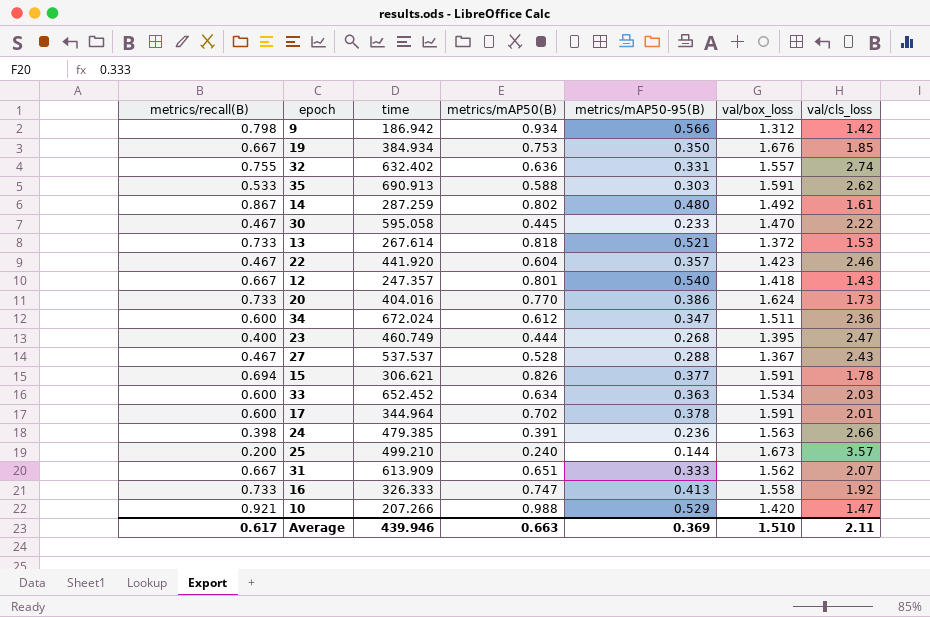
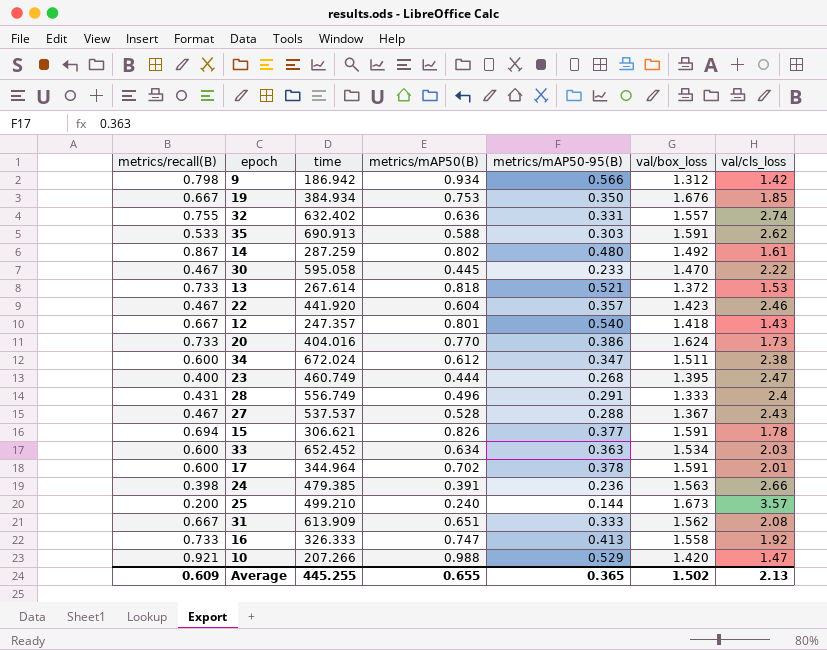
34 | val/cls_loss: 2.36 -> 2.38
row 28: none -> 0.431 | 556.749 | 0.496 | 0.291 | 1.333 | 2.4
31 | val/cls_loss: 2.07 -> 2.08
Average | metrics/recall(B): 0.617 -> 0.609
Average | time: 439.946 -> 445.255
Average | metrics/mAP50(B): 0.663 -> 0.655
Average | metrics/mAP50-95(B): 0.369 -> 0.365
Average | val/box_loss: 1.510 -> 1.502
Average | val/cls_loss: 2.11 -> 2.13

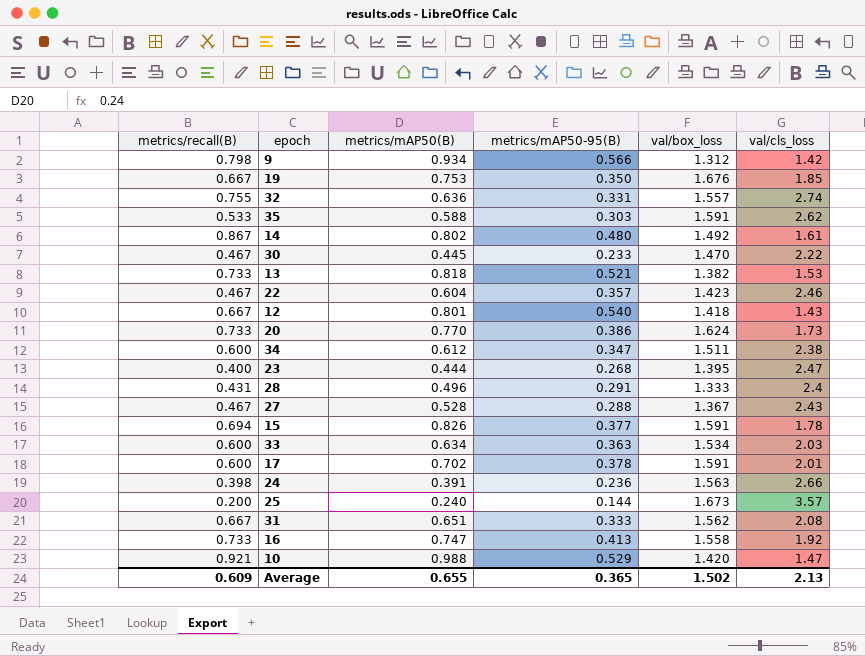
column time | position: 3 -> none
13 | val/box_loss: 1.372 -> 1.382

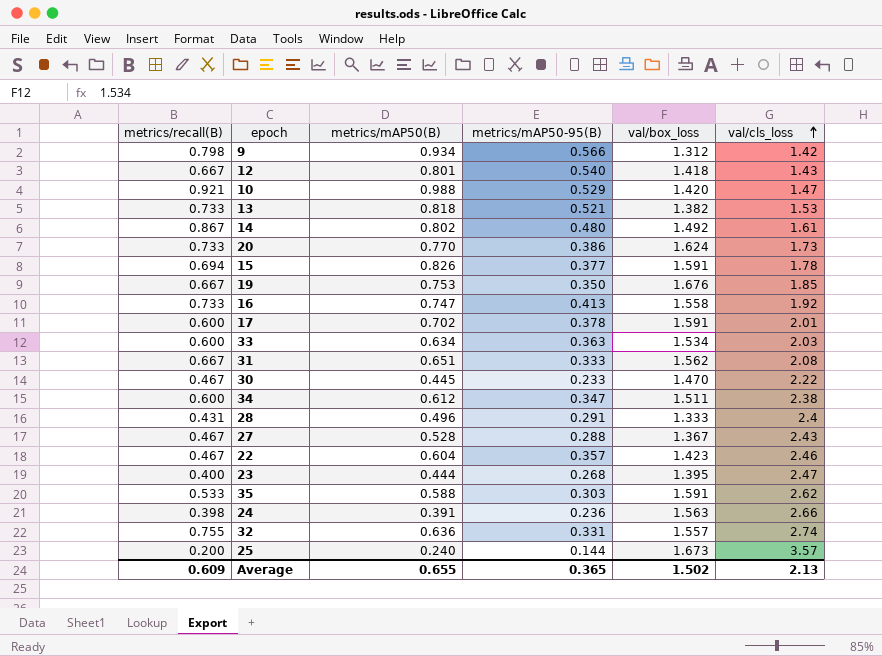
row order: none -> val/cls_loss ascending

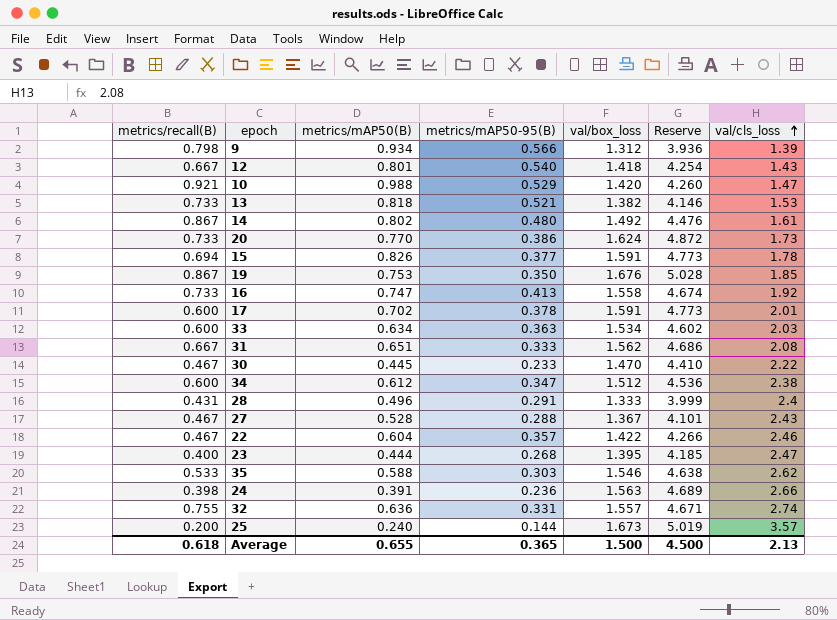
column Reserve | formula: none -> [val/box_loss] * 3
9 | val/cls_loss: 1.42 -> 1.39
19 | metrics/recall(B): 0.667 -> 0.867
34 | val/box_loss: 1.511 -> 1.512
22 | val/box_loss: 1.423 -> 1.422
35 | val/box_loss: 1.591 -> 1.546
Average | metrics/recall(B): 0.609 -> 0.618
Average | val/box_loss: 1.502 -> 1.500

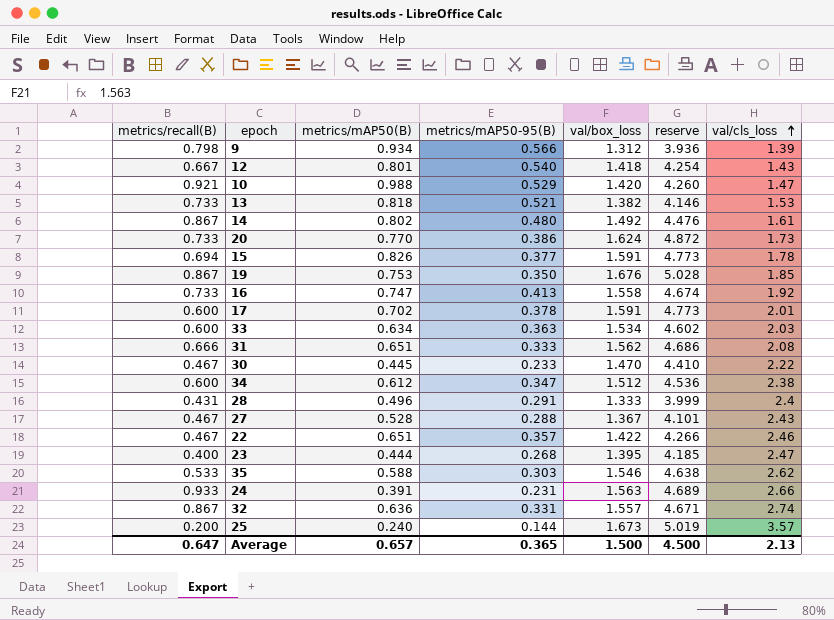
column name: Reserve -> reserve
31 | metrics/recall(B): 0.667 -> 0.666
22 | metrics/mAP50(B): 0.604 -> 0.651
24 | metrics/recall(B): 0.398 -> 0.933
24 | metrics/mAP50-95(B): 0.236 -> 0.231
32 | metrics/recall(B): 0.755 -> 0.867
Average | metrics/recall(B): 0.618 -> 0.647
Average | metrics/mAP50(B): 0.655 -> 0.657

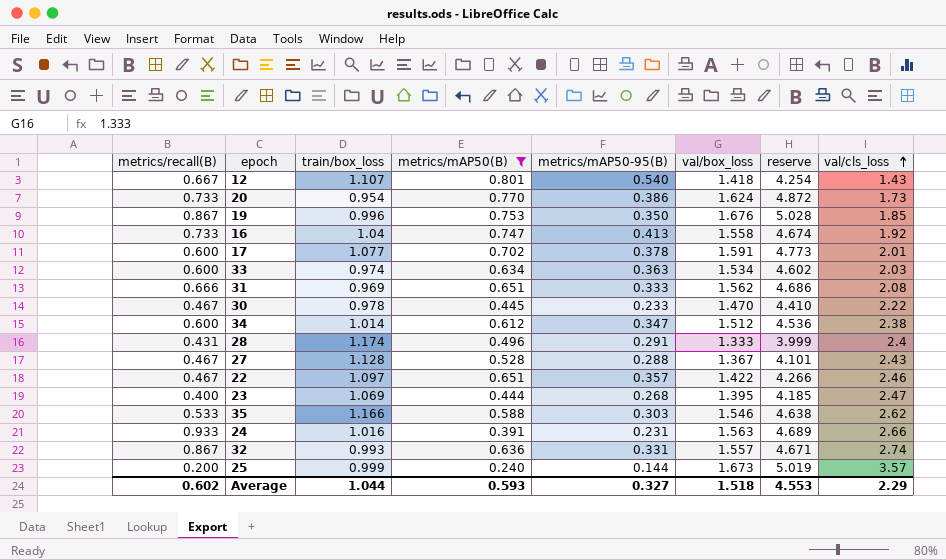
filter: none -> metrics/mAP50(B) <= 0.801
column train/box_loss | position: none -> 3
Average | metrics/recall(B): 0.647 -> 0.602
Average | metrics/mAP50(B): 0.657 -> 0.593
Average | metrics/mAP50-95(B): 0.365 -> 0.327
Average | val/box_loss: 1.500 -> 1.518
Average | reserve: 4.500 -> 4.553
Average | val/cls_loss: 2.13 -> 2.29

